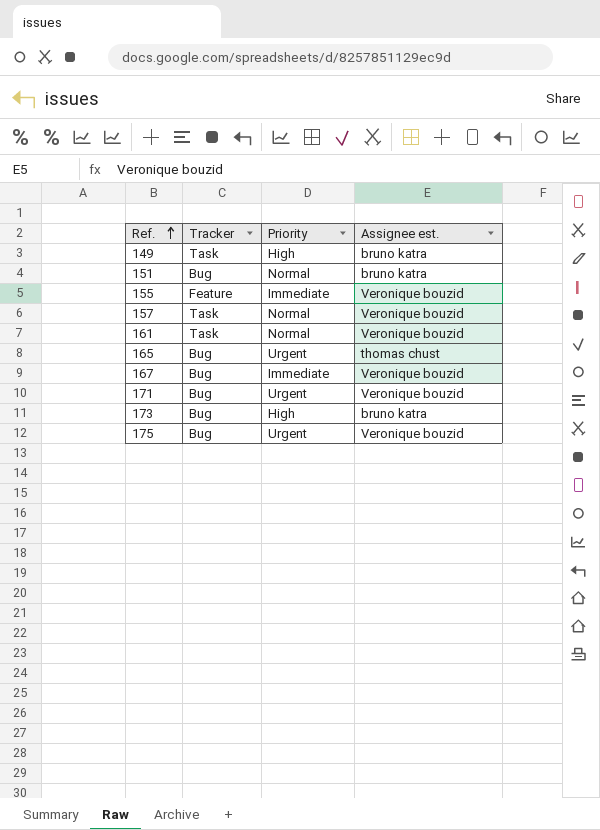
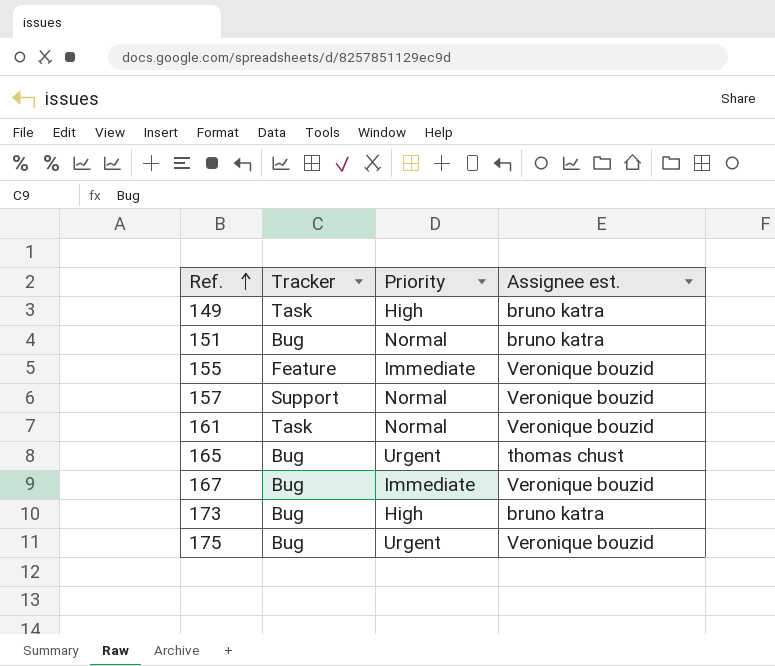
row 171: Bug | Urgent | Veronique bouzid -> none
157 | Tracker: Task -> Support

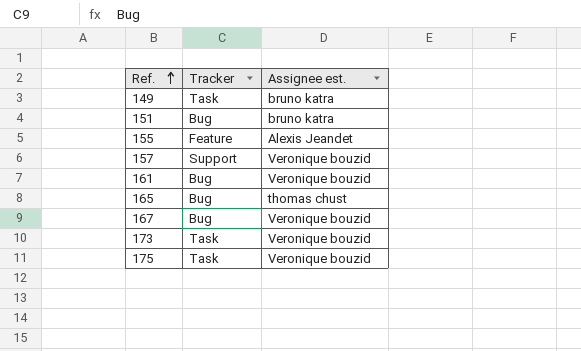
column Priority | position: 3 -> none
155 | Assignee est.: Veronique bouzid -> Alexis Jeandet
161 | Tracker: Task -> Bug
173 | Tracker: Bug -> Task
173 | Assignee est.: bruno katra -> Veronique bouzid
175 | Tracker: Bug -> Task

